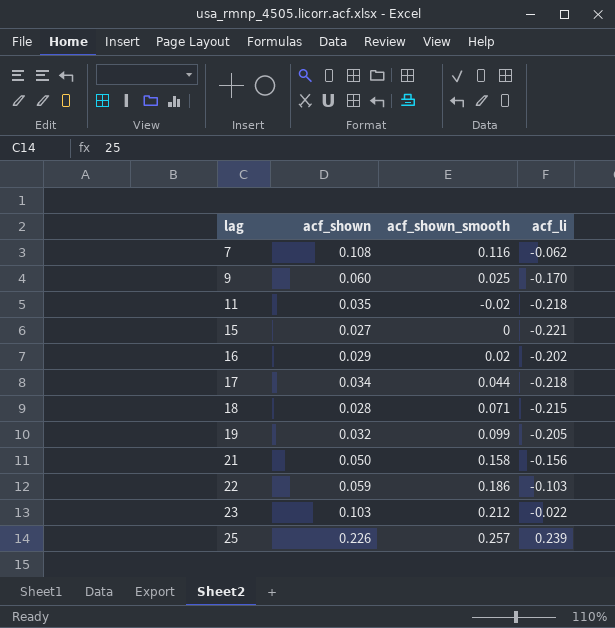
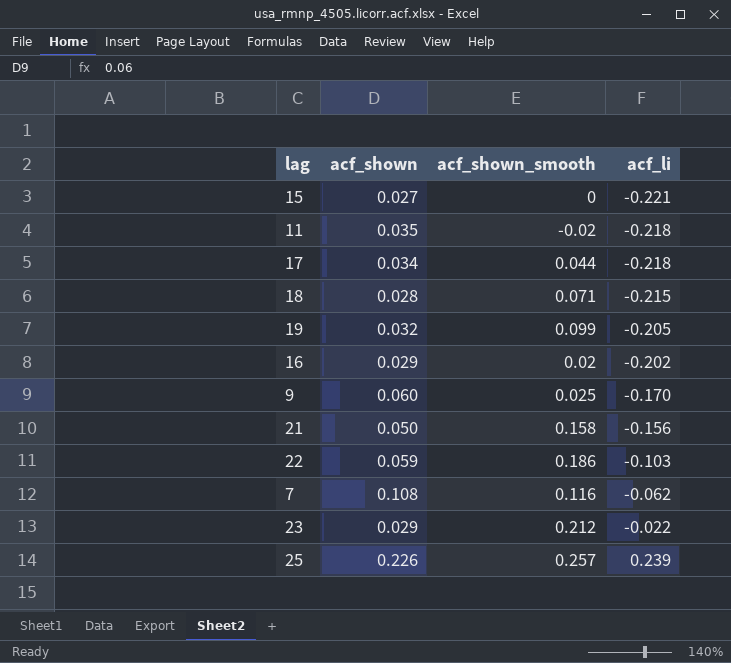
row order: lag ascending -> acf_li ascending
23 | acf_shown: 0.103 -> 0.029

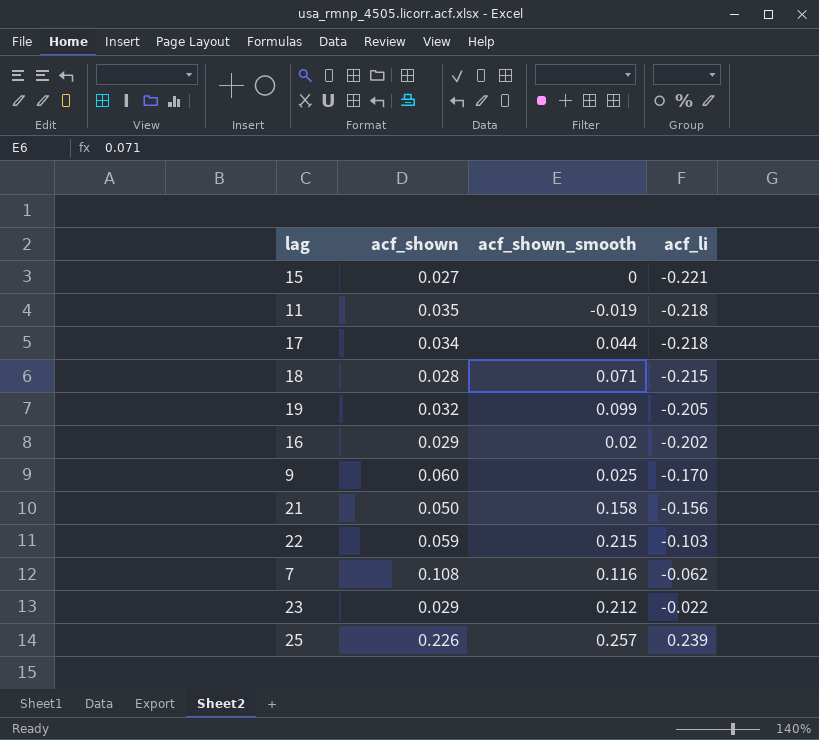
11 | acf_shown_smooth: -0.02 -> -0.019
22 | acf_shown_smooth: 0.186 -> 0.215

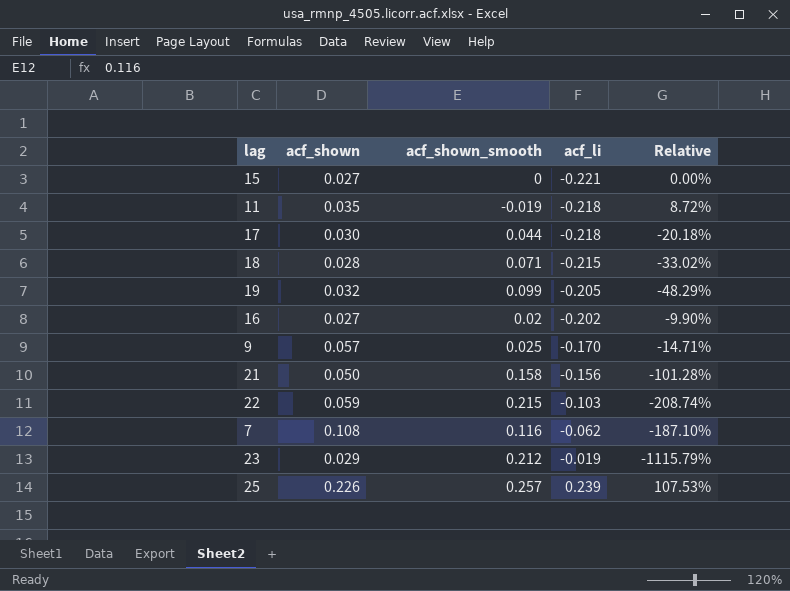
column Relative | formula: none -> [acf_shown_smooth] / [acf_li]
17 | acf_shown: 0.034 -> 0.030
16 | acf_shown: 0.029 -> 0.027
9 | acf_shown: 0.060 -> 0.057
23 | acf_li: -0.022 -> -0.019

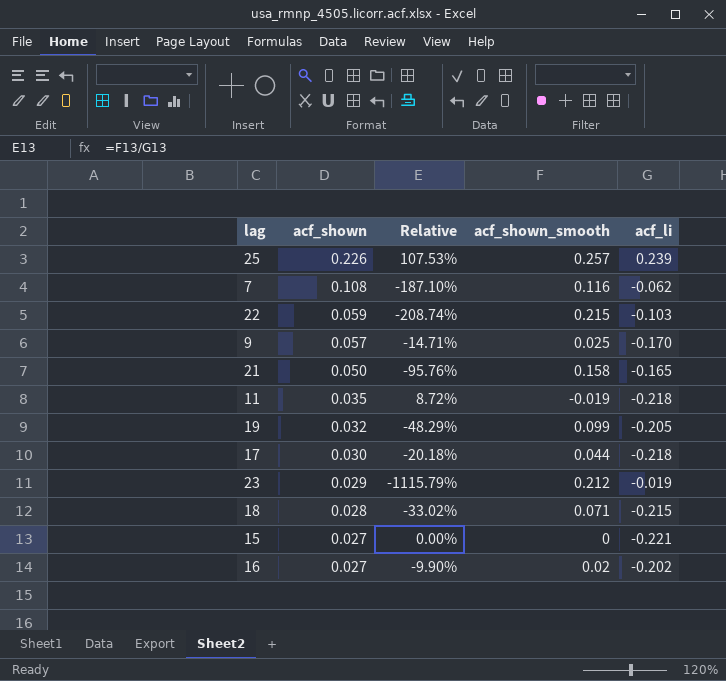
row order: acf_li ascending -> acf_shown descending
column Relative | position: 5 -> 3
21 | Relative: -101.28% -> -95.76%
21 | acf_li: -0.156 -> -0.165

